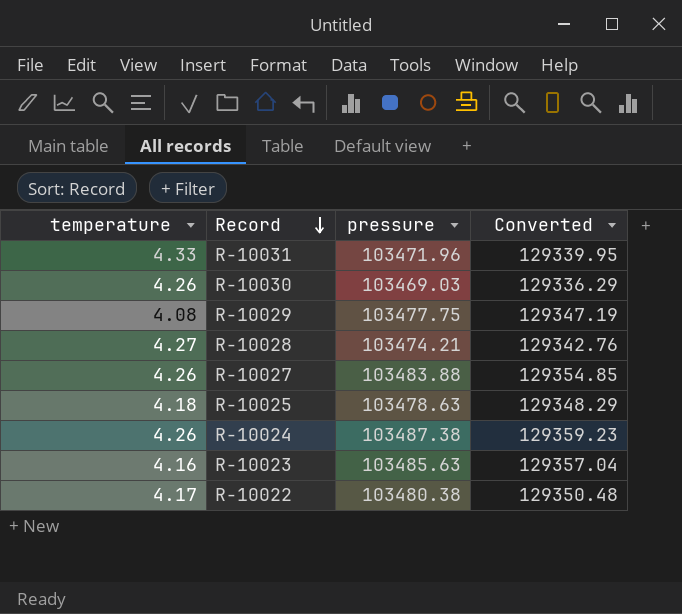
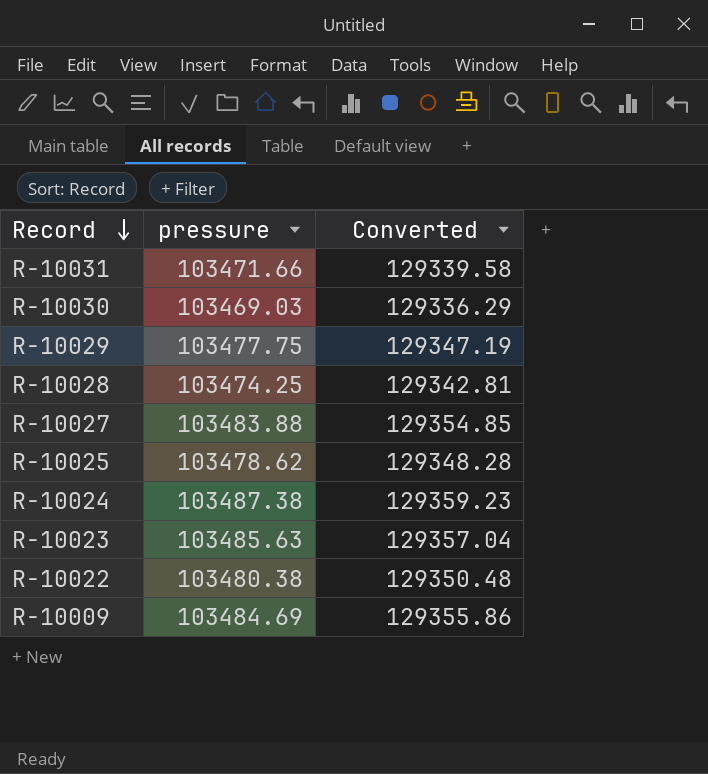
column temperature | position: 1 -> none
R-10031 | pressure: 103471.96 -> 103471.66
R-10031 | Converted: 129339.95 -> 129339.58
R-10028 | pressure: 103474.21 -> 103474.25
R-10028 | Converted: 129342.76 -> 129342.81
R-10025 | pressure: 103478.63 -> 103478.62
R-10025 | Converted: 129348.29 -> 129348.28
row R-10009: none -> 103484.69 | 129355.86

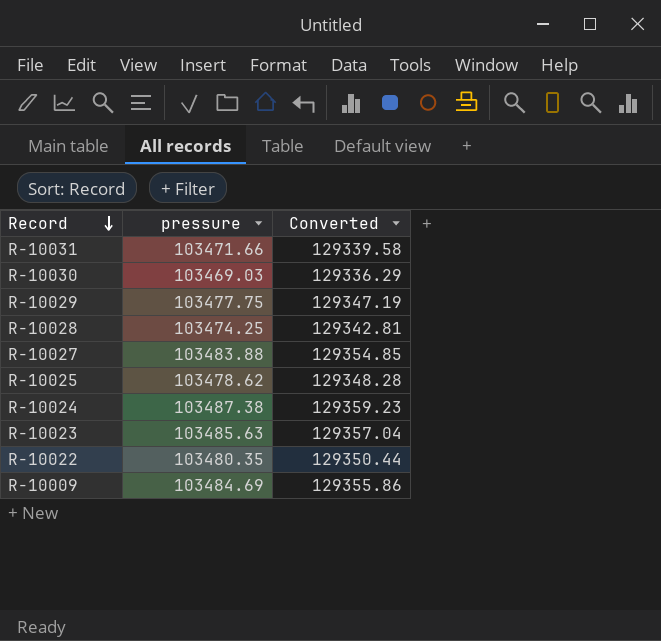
R-10022 | pressure: 103480.38 -> 103480.35
R-10022 | Converted: 129350.48 -> 129350.44

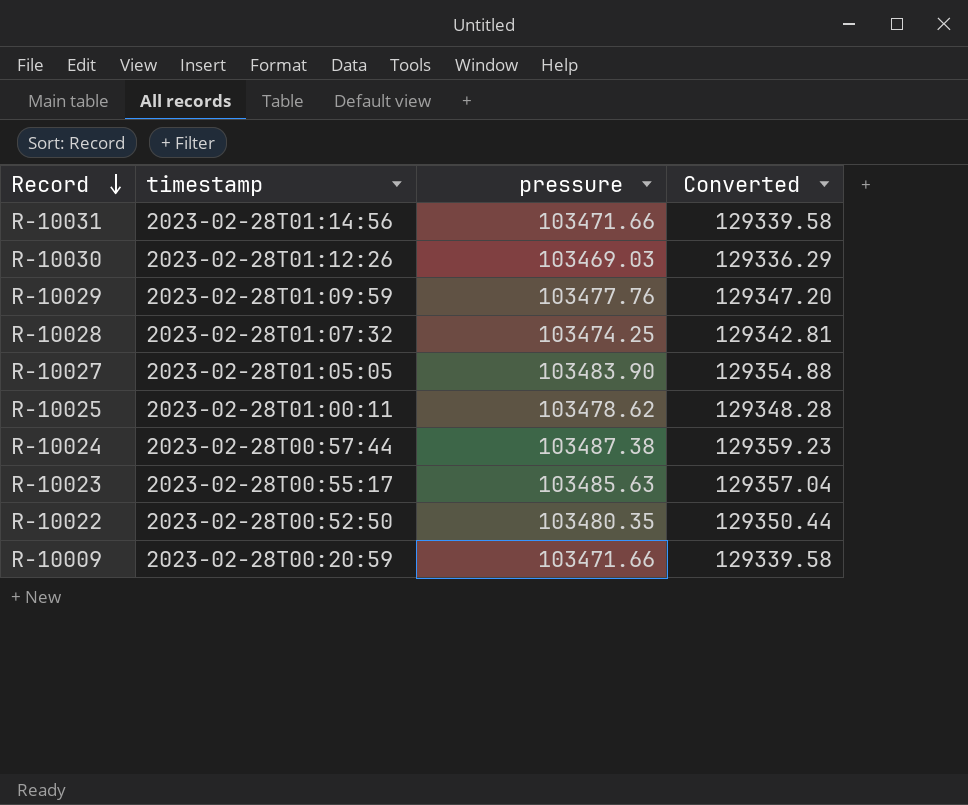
column timestamp | position: none -> 2
R-10029 | pressure: 103477.75 -> 103477.76
R-10029 | Converted: 129347.19 -> 129347.20
R-10027 | pressure: 103483.88 -> 103483.90
R-10027 | Converted: 129354.85 -> 129354.88
R-10009 | pressure: 103484.69 -> 103471.66
R-10009 | Converted: 129355.86 -> 129339.58

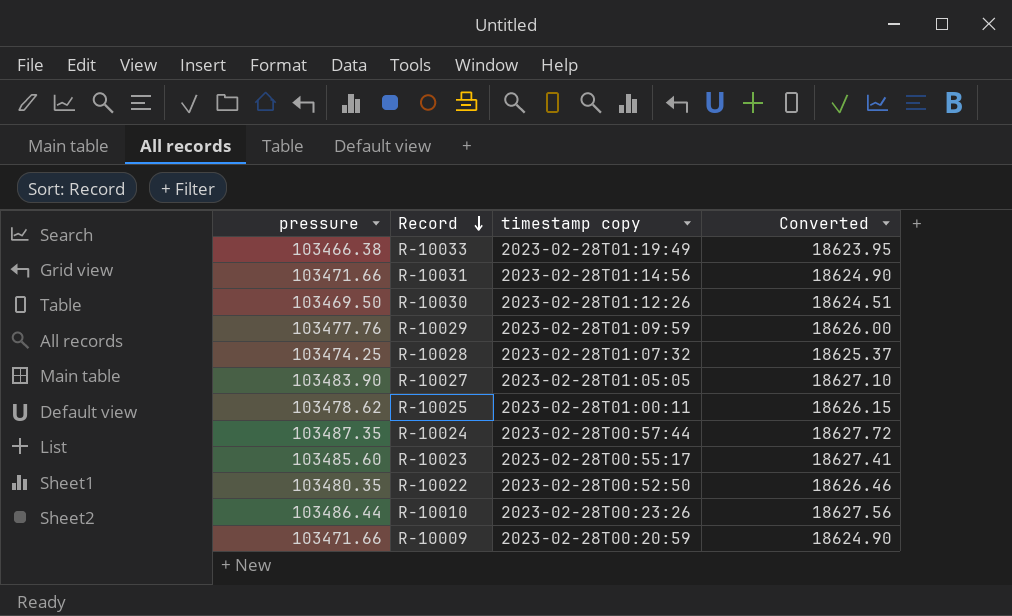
column pressure | position: 3 -> 1
column name: timestamp -> timestamp copy
column Converted | formula: [pressure] * 1.25 -> [pressure] * 0.18
row R-10033: none -> 103466.38 | 2023-02-28T01:19:49 | 18623.95
R-10030 | pressure: 103469.03 -> 103469.50
R-10024 | pressure: 103487.38 -> 103487.35
R-10023 | pressure: 103485.63 -> 103485.60
row R-10010: none -> 103486.44 | 2023-02-28T00:23:26 | 18627.56

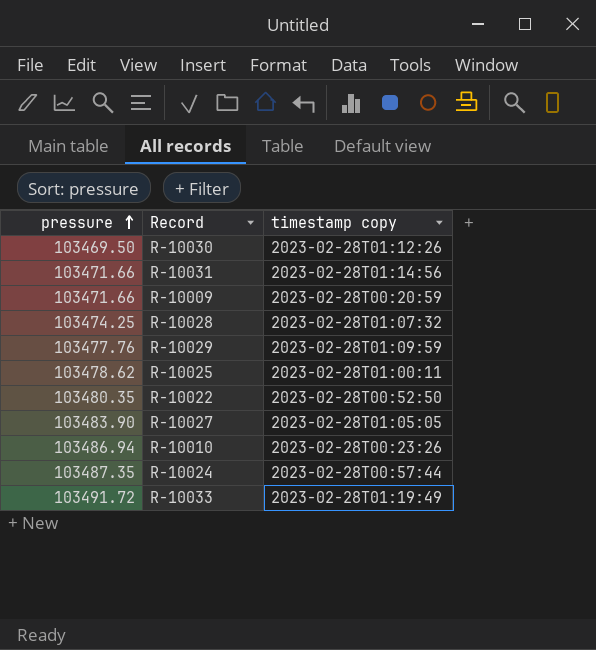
row order: Record descending -> pressure ascending
column Converted | formula: [pressure] * 0.18 -> none
row R-10023: 103485.60 | 2023-02-28T00:55:17 | 18627.41 -> none
R-10010 | pressure: 103486.44 -> 103486.94
R-10033 | pressure: 103466.38 -> 103491.72

